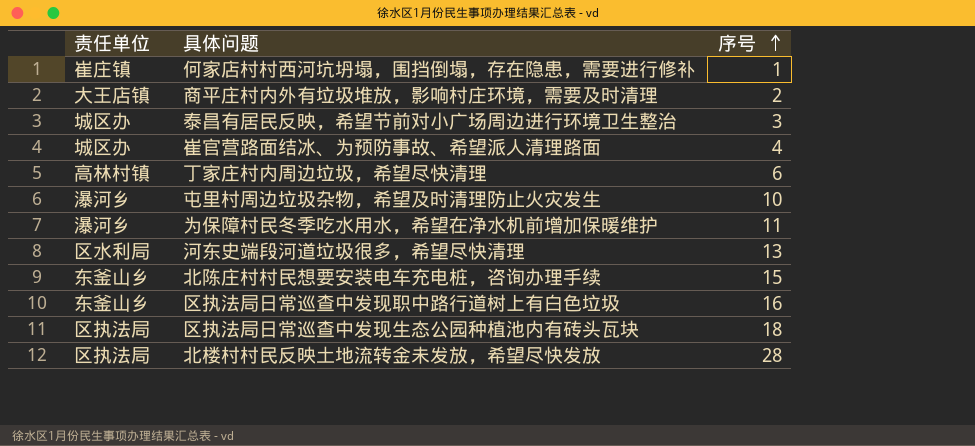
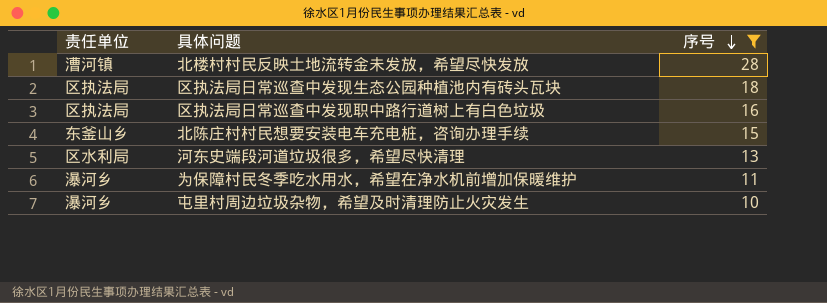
filter: none -> 序号 >= 10
row order: 序号 ascending -> 序号 descending
北楼村村民反映土地流转金未发放，希望尽快发放 | 责任单位: 区执法局 -> 漕河镇
区执法局日常巡查中发现职中路行道树上有白色垃圾 | 责任单位: 东釜山乡 -> 区执法局

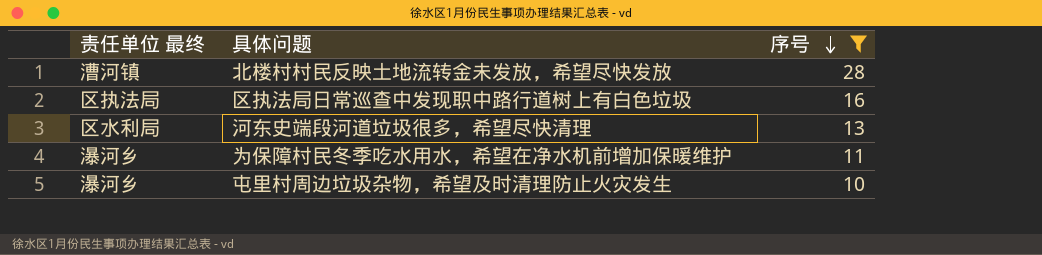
column name: 责任单位 -> 责任单位 最终
row 区执法局日常巡查中发现生态公园种植池内有砖头瓦块: 区执法局 | 18 -> none
row 北陈庄村村民想要安装电车充电桩，咨询办理手续: 东釜山乡 | 15 -> none

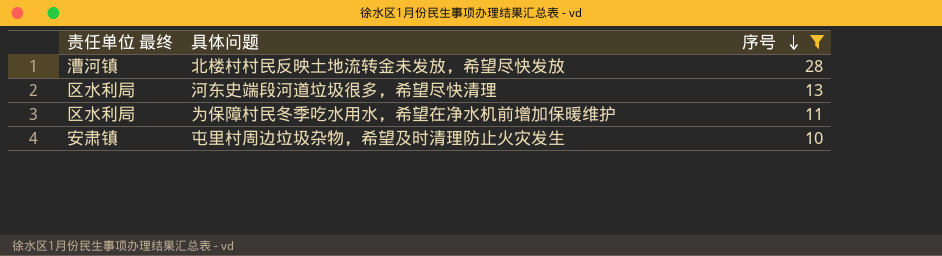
row 区执法局日常巡查中发现职中路行道树上有白色垃圾: 区执法局 | 16 -> none
为保障村民冬季吃水用水，希望在净水机前增加保暖维护 | 责任单位 最终: 瀑河乡 -> 区水利局
屯里村周边垃圾杂物，希望及时清理防止火灾发生 | 责任单位 最终: 瀑河乡 -> 安肃镇

